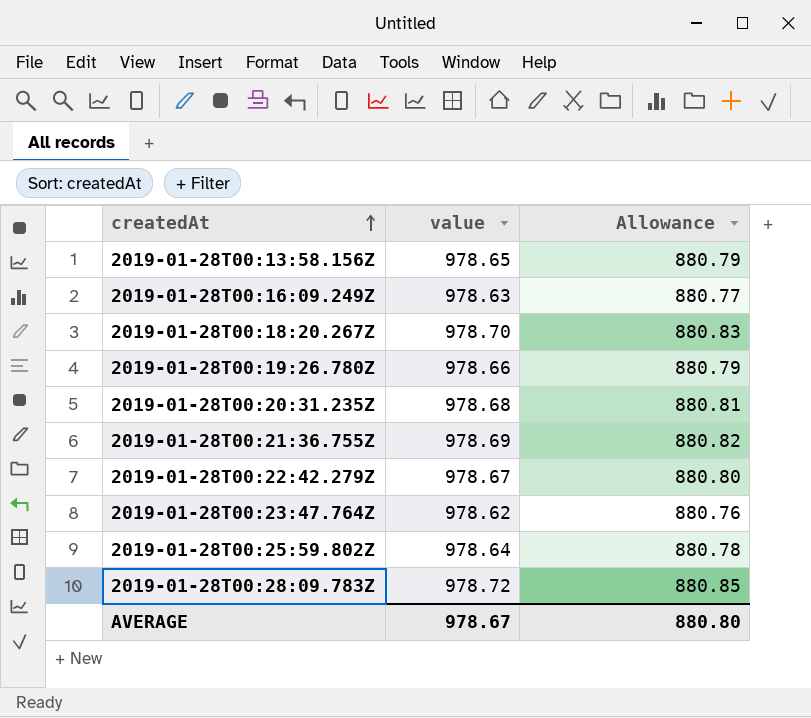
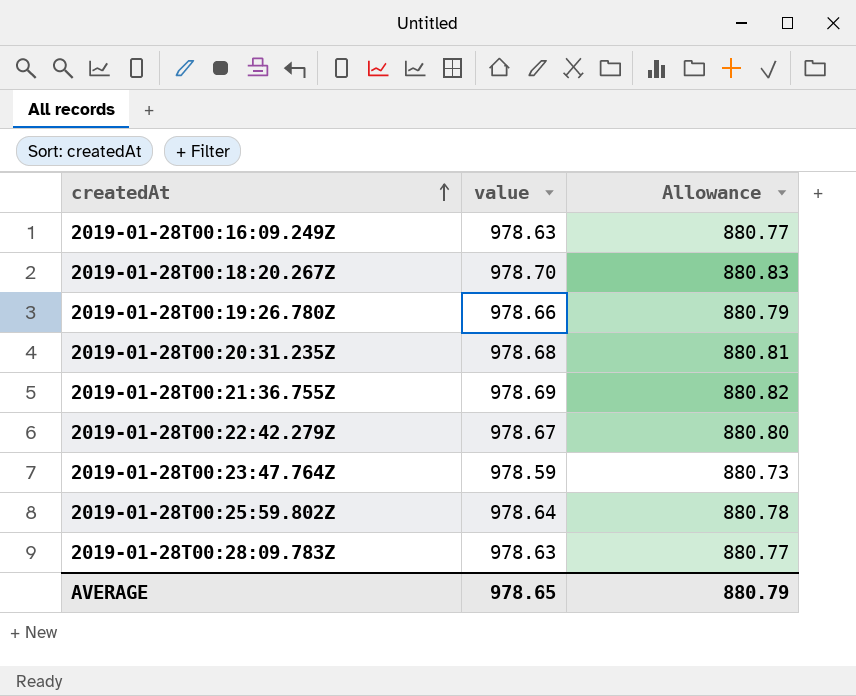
row 2019-01-28T00:13:58.156Z: 978.65 | 880.79 -> none
2019-01-28T00:23:47.764Z | value: 978.62 -> 978.59
2019-01-28T00:23:47.764Z | Allowance: 880.76 -> 880.73
2019-01-28T00:28:09.783Z | value: 978.72 -> 978.63
2019-01-28T00:28:09.783Z | Allowance: 880.85 -> 880.77
AVERAGE | value: 978.67 -> 978.65
AVERAGE | Allowance: 880.80 -> 880.79

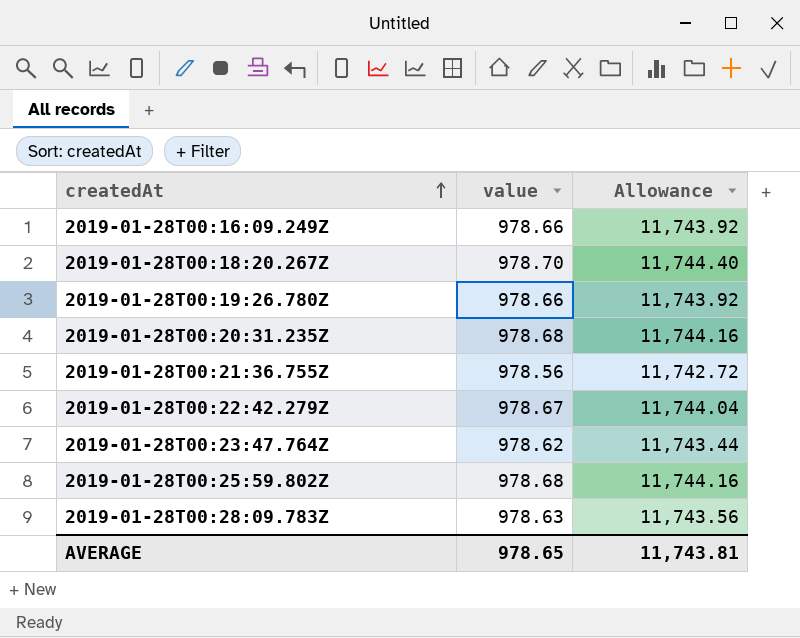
column Allowance | formula: [value] * 0.9 -> [value] * 12
2019-01-28T00:16:09.249Z | value: 978.63 -> 978.66
2019-01-28T00:21:36.755Z | value: 978.69 -> 978.56
2019-01-28T00:23:47.764Z | value: 978.59 -> 978.62
2019-01-28T00:25:59.802Z | value: 978.64 -> 978.68
AVERAGE | Allowance: 880.79 -> 11,743.81

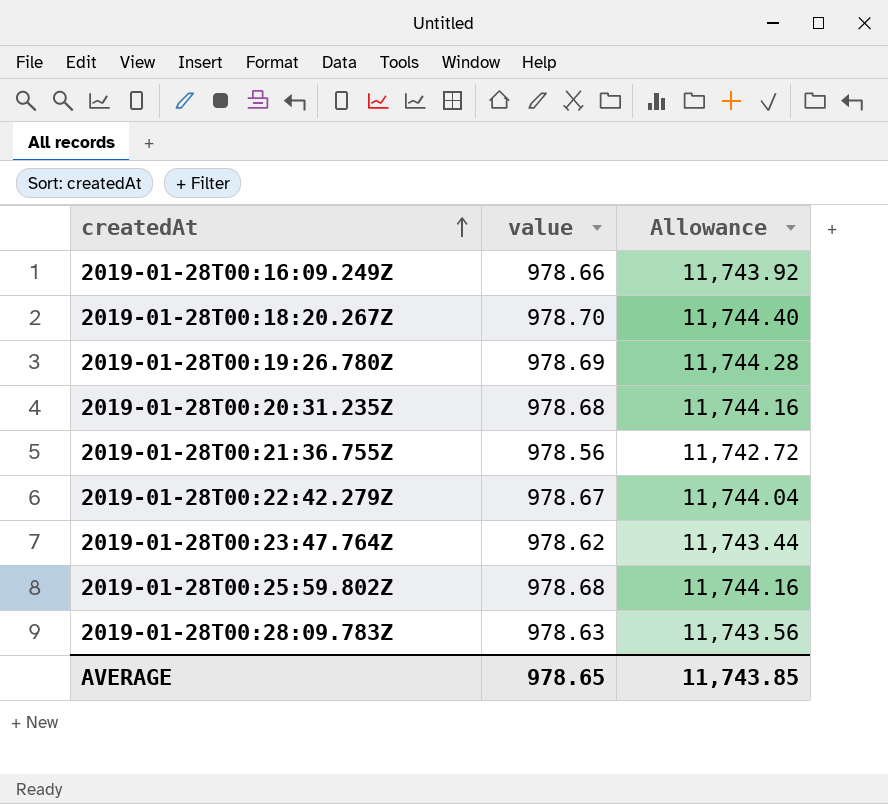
2019-01-28T00:19:26.780Z | value: 978.66 -> 978.69
2019-01-28T00:19:26.780Z | Allowance: 11,743.92 -> 11,744.28
AVERAGE | Allowance: 11,743.81 -> 11,743.85

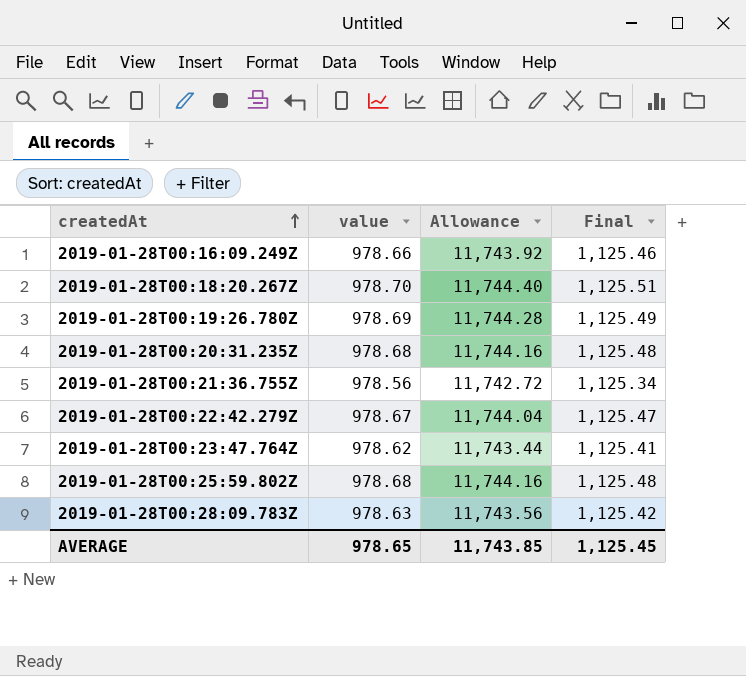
column Final | formula: none -> [value] * 1.15

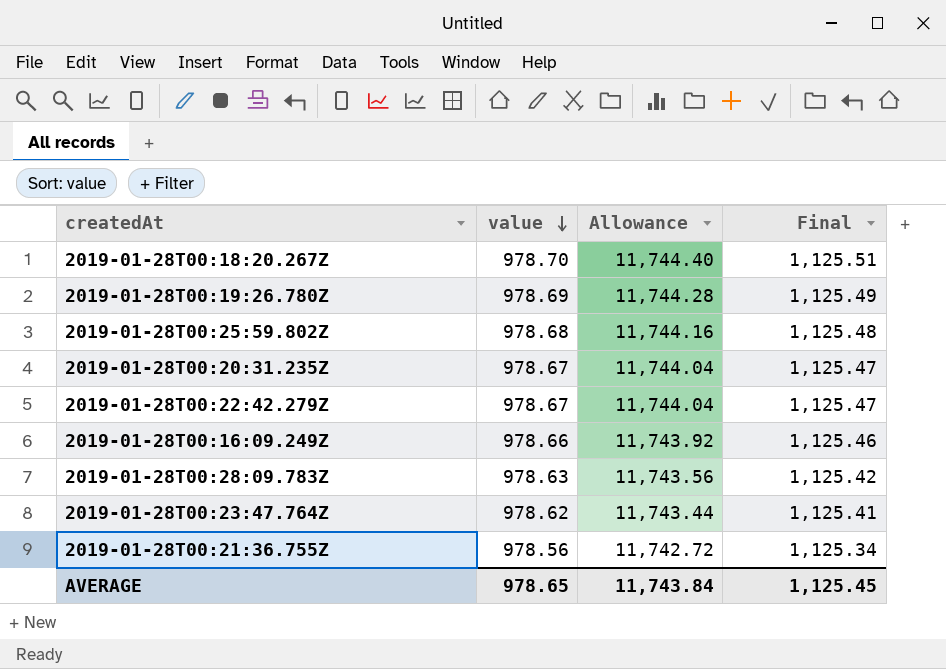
row order: createdAt ascending -> value descending
2019-01-28T00:20:31.235Z | value: 978.68 -> 978.67
2019-01-28T00:20:31.235Z | Allowance: 11,744.16 -> 11,744.04
2019-01-28T00:20:31.235Z | Final: 1,125.48 -> 1,125.47
AVERAGE | Allowance: 11,743.85 -> 11,743.84

